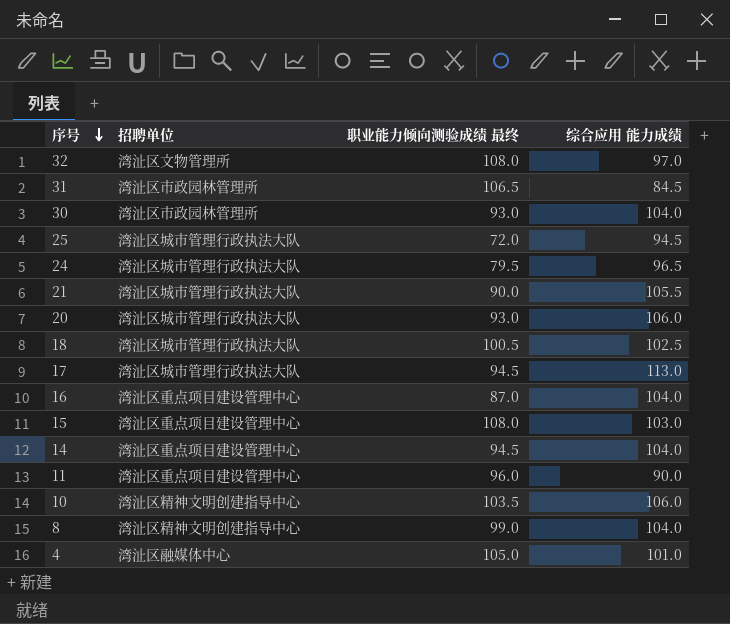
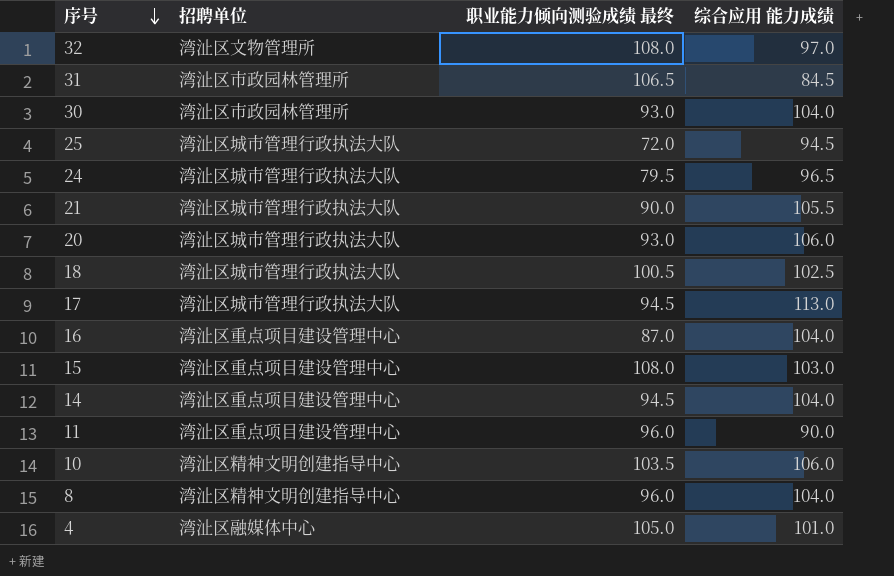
8 | 职业能力倾向测验成绩 最终: 99.0 -> 96.0

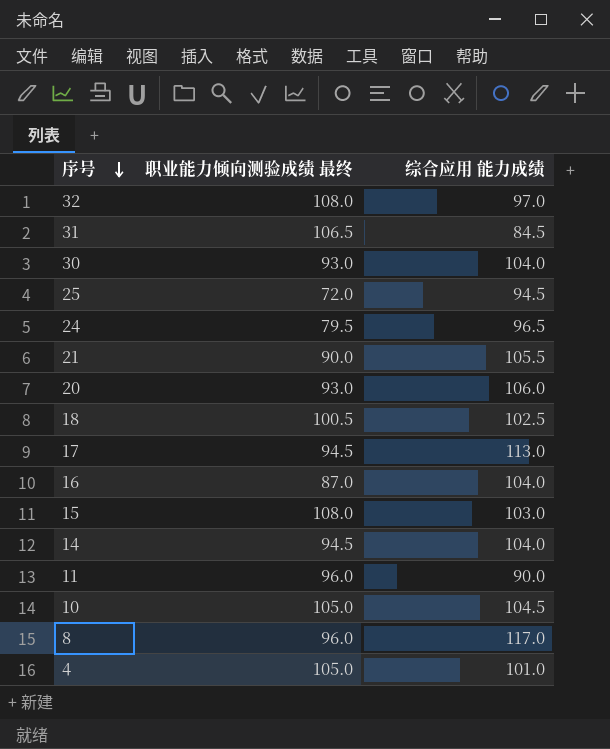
column 招聘单位 | position: 2 -> none
10 | 职业能力倾向测验成绩 最终: 103.5 -> 105.0
10 | 综合应用 能力成绩: 106.0 -> 104.5
8 | 综合应用 能力成绩: 104.0 -> 117.0

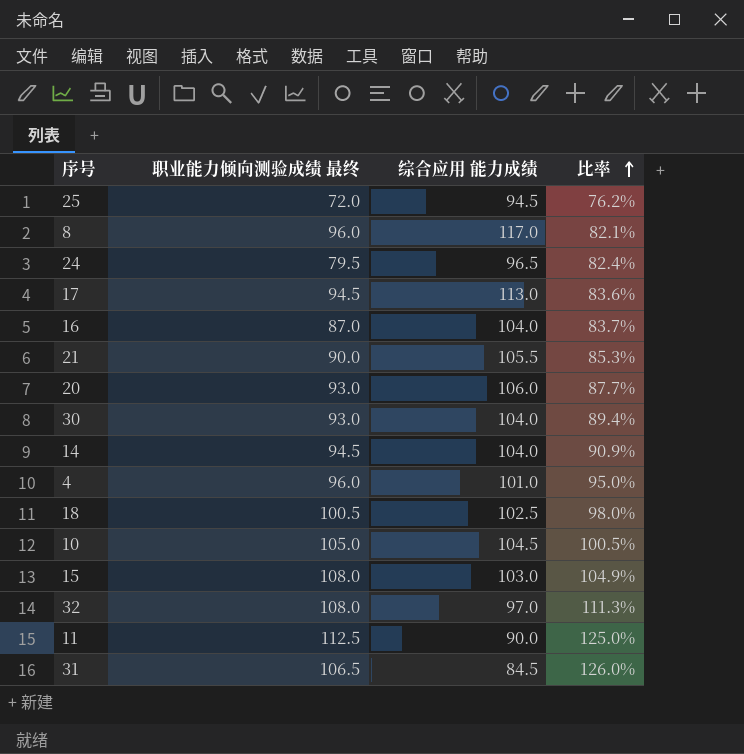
row order: 序号 descending -> 比率 ascending
column 比率 | formula: none -> [职业能力倾向测验成绩 最终] / [综合应用 能力成绩]
4 | 职业能力倾向测验成绩 最终: 105.0 -> 96.0
11 | 职业能力倾向测验成绩 最终: 96.0 -> 112.5

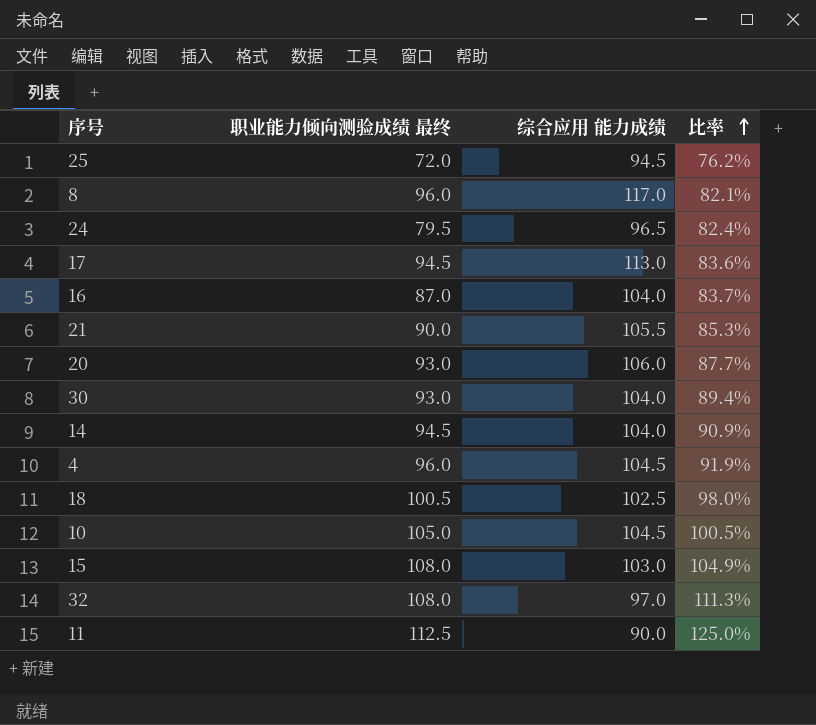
row 31: 106.5 | 84.5 | 126.0% -> none
4 | 综合应用 能力成绩: 101.0 -> 104.5
4 | 比率: 95.0% -> 91.9%

